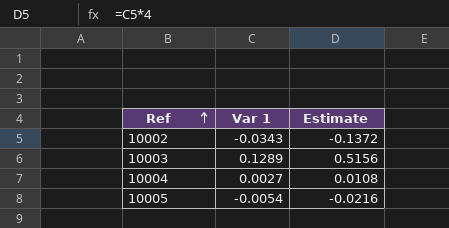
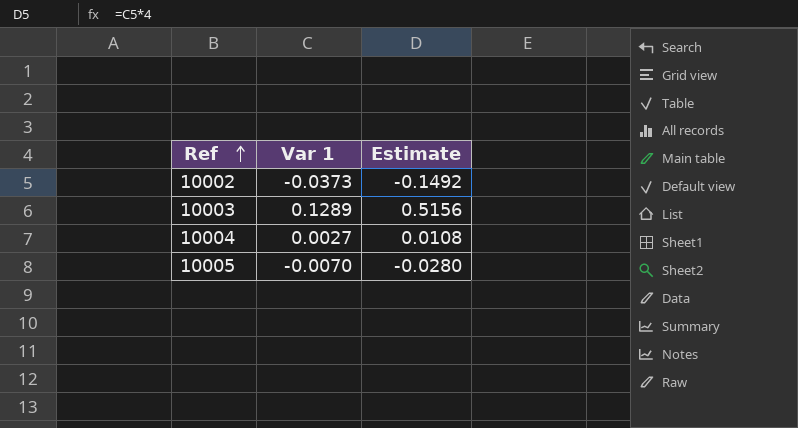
10002 | Var 1: -0.0343 -> -0.0373
10002 | Estimate: -0.1372 -> -0.1492
10005 | Var 1: -0.0054 -> -0.0070
10005 | Estimate: -0.0216 -> -0.0280

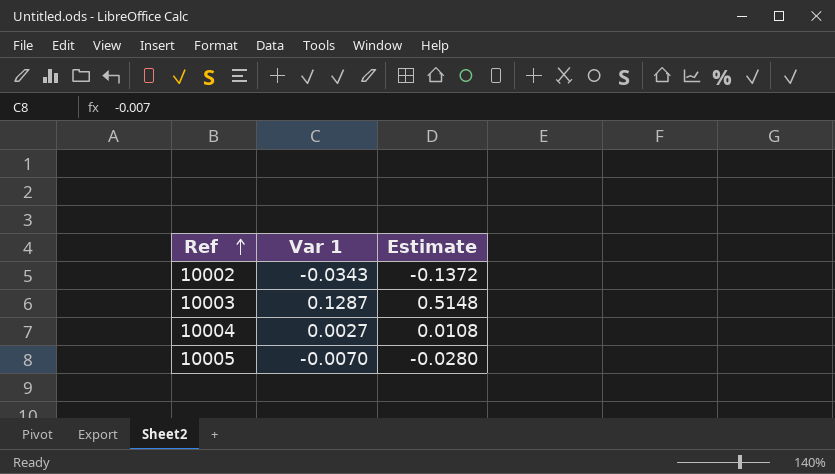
10002 | Var 1: -0.0373 -> -0.0343
10002 | Estimate: -0.1492 -> -0.1372
10003 | Var 1: 0.1289 -> 0.1287
10003 | Estimate: 0.5156 -> 0.5148

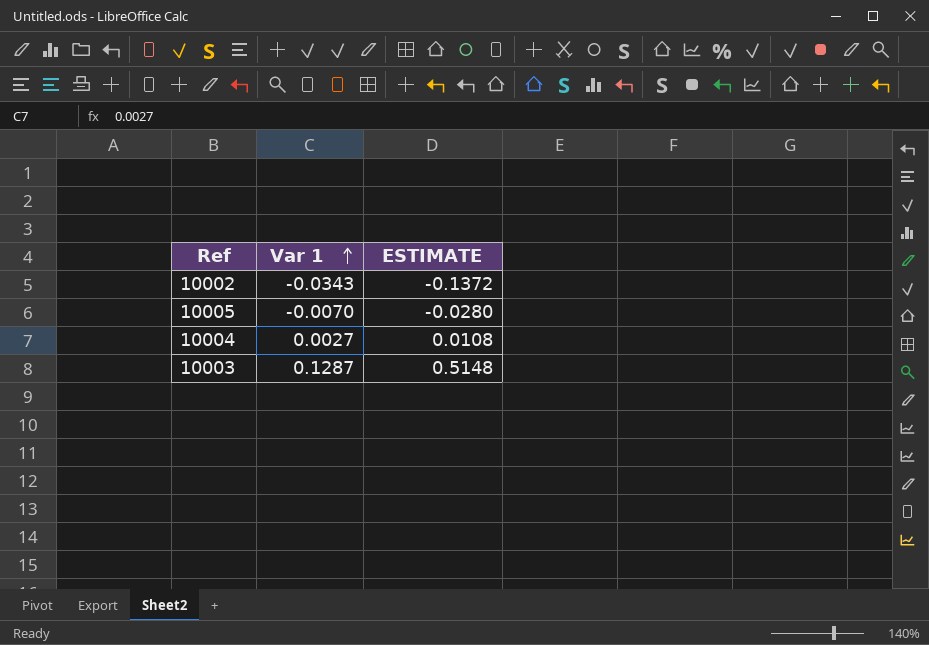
row order: Ref ascending -> Var 1 ascending
column name: Estimate -> ESTIMATE

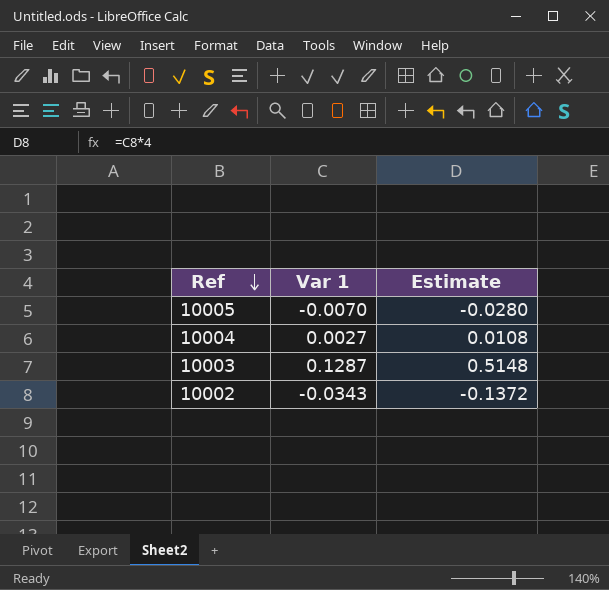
row order: Var 1 ascending -> Ref descending
column name: ESTIMATE -> Estimate

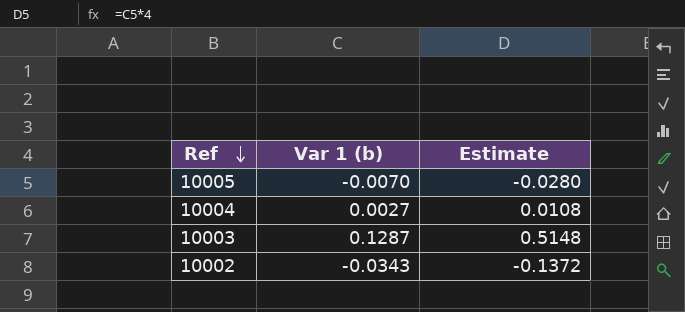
column name: Var 1 -> Var 1 (b)

